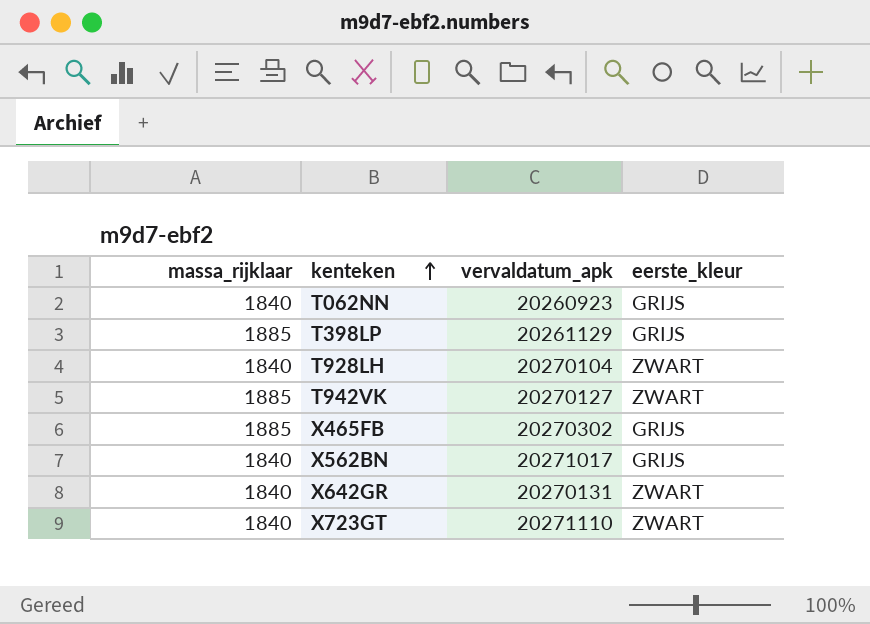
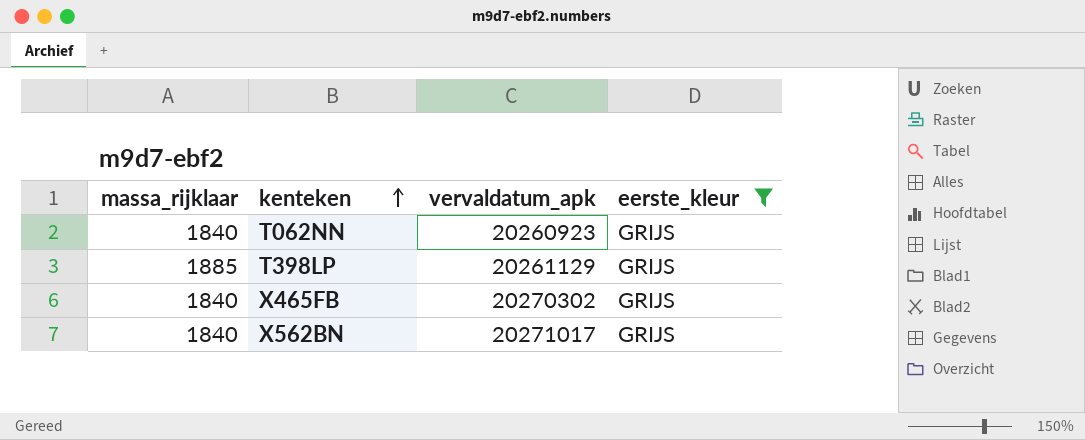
filter: none -> eerste_kleur = GRIJS
X465FB | massa_rijklaar: 1885 -> 1840

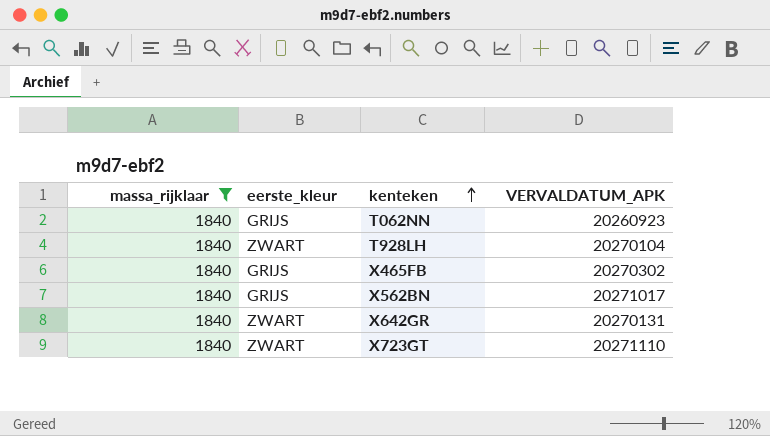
filter: eerste_kleur = GRIJS -> massa_rijklaar = 1840
column eerste_kleur | position: 4 -> 2
column name: vervaldatum_apk -> VERVALDATUM_APK

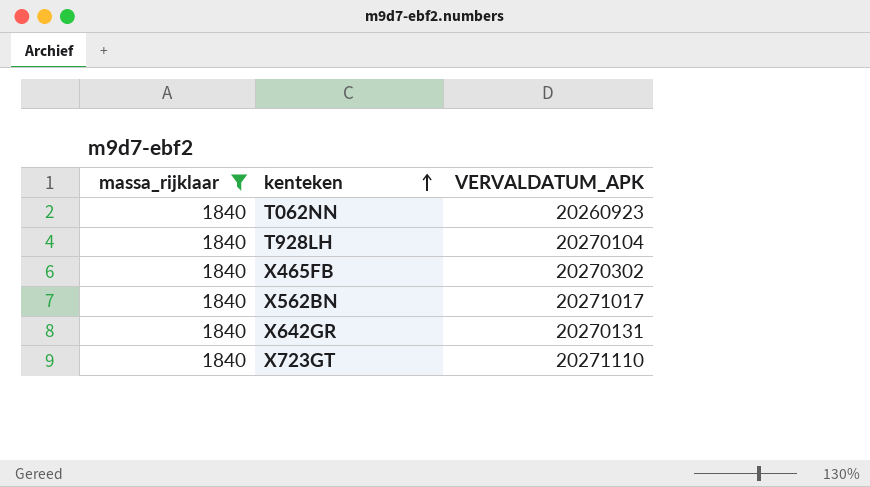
column eerste_kleur | position: 2 -> none

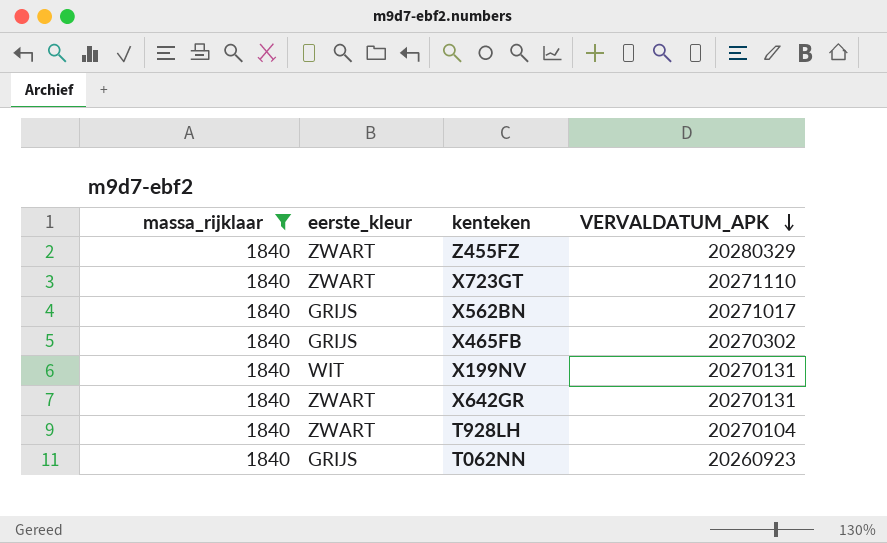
row order: kenteken ascending -> VERVALDATUM_APK descending
column eerste_kleur | position: none -> 2
row Z455FZ: none -> 1840 | ZWART | 20280329
row X199NV: none -> 1840 | WIT | 20270131

